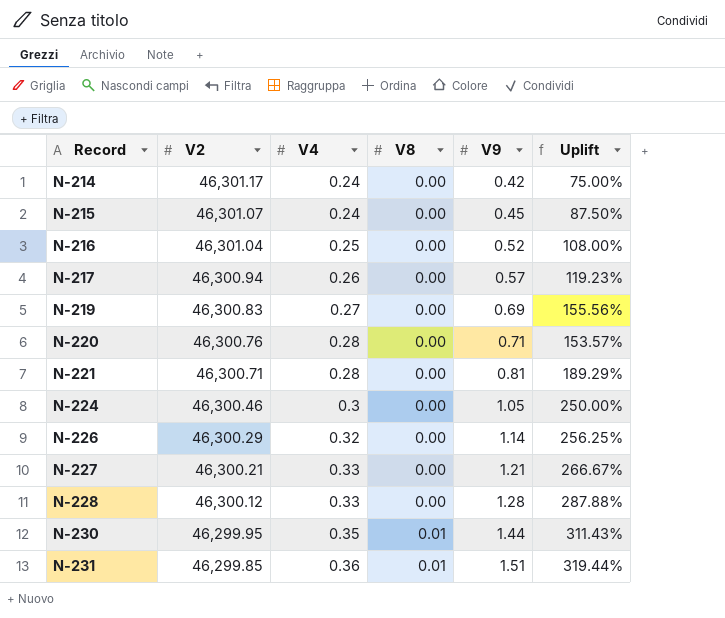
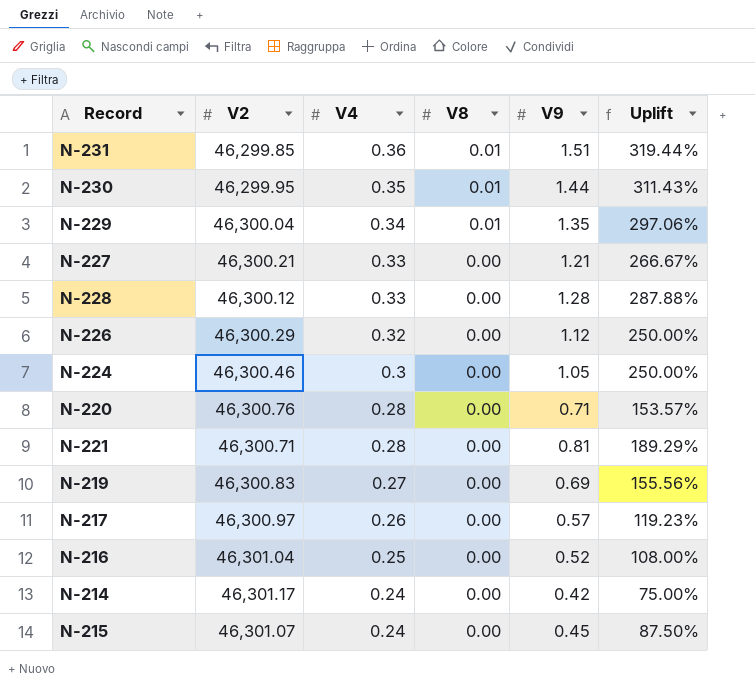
row order: Record ascending -> V4 descending
row N-229: none -> 46,300.04 | 0.34 | 0.01 | 1.35 | 297.06%
N-226 | V9: 1.14 -> 1.12
N-226 | Uplift: 256.25% -> 250.00%
N-217 | V2: 46,300.94 -> 46,300.97

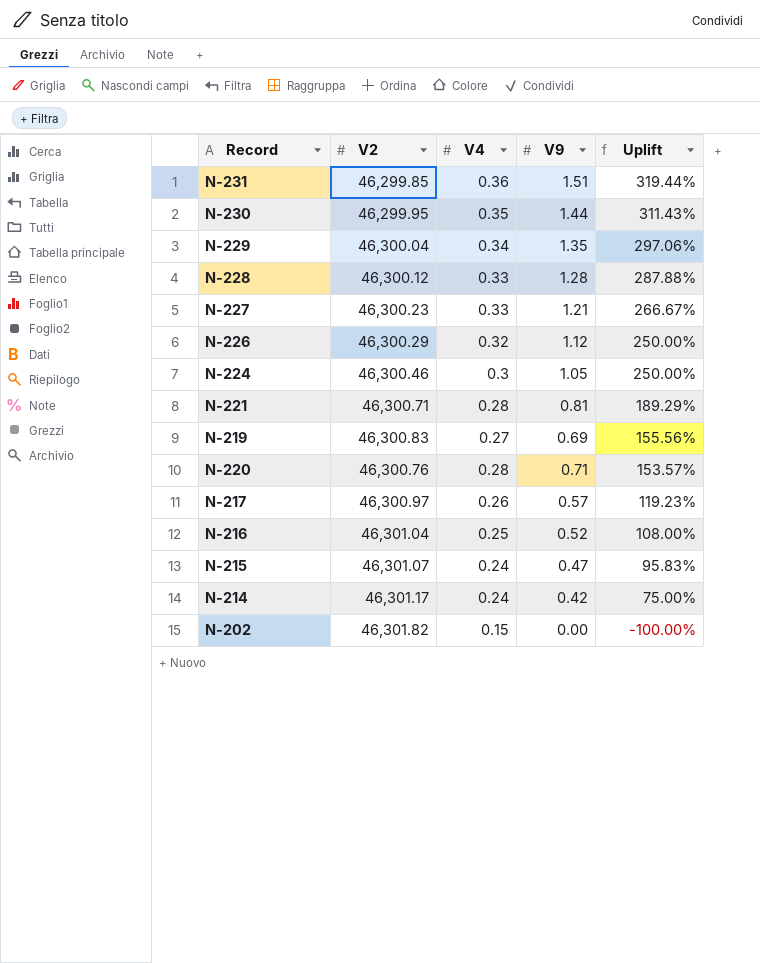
row order: V4 descending -> Uplift descending
column V8 | position: 4 -> none
N-227 | V2: 46,300.21 -> 46,300.23
N-215 | V9: 0.45 -> 0.47
N-215 | Uplift: 87.50% -> 95.83%
row N-202: none -> 46,301.82 | 0.15 | 0.00 | -100.00%

